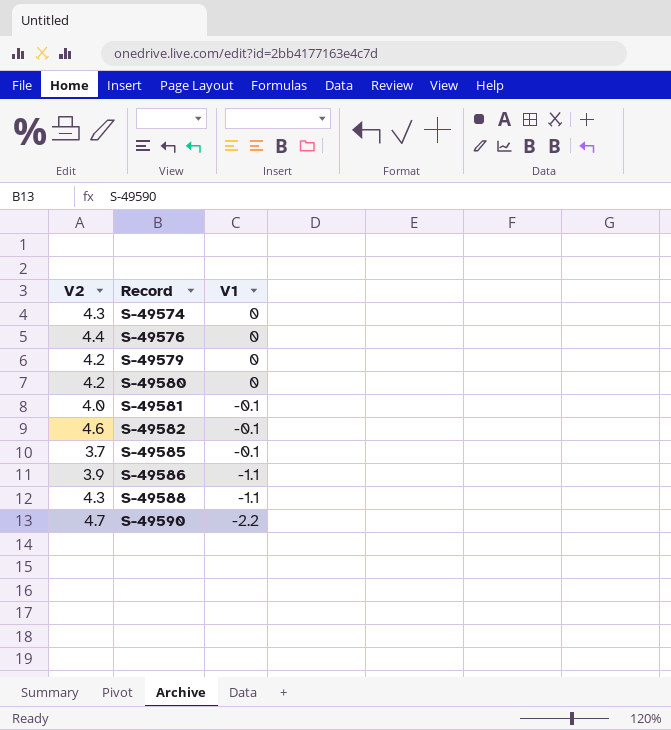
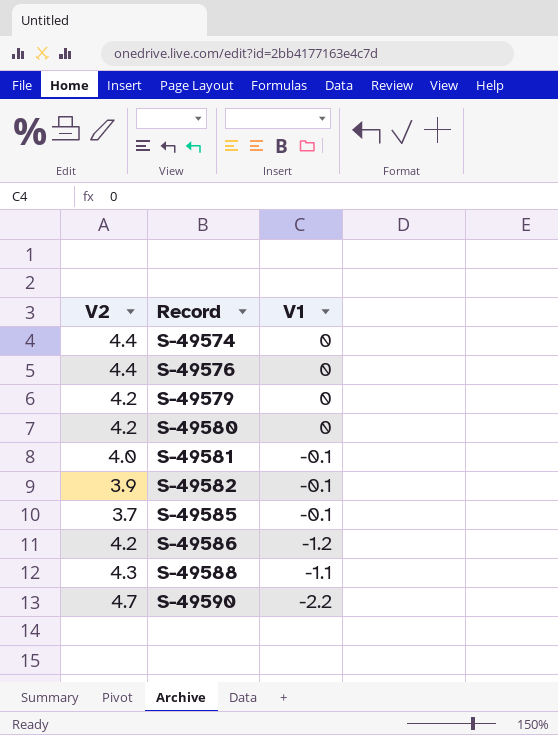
S-49574 | V2: 4.3 -> 4.4
S-49582 | V2: 4.6 -> 3.9
S-49586 | V2: 3.9 -> 4.2
S-49586 | V1: -1.1 -> -1.2

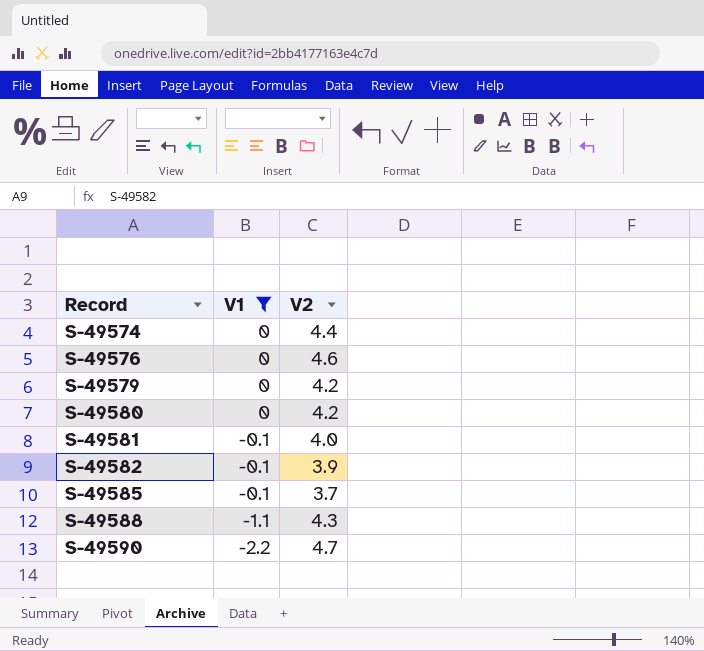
filter: none -> V1 != -1.2
column V2 | position: 1 -> 3
S-49576 | V2: 4.4 -> 4.6

